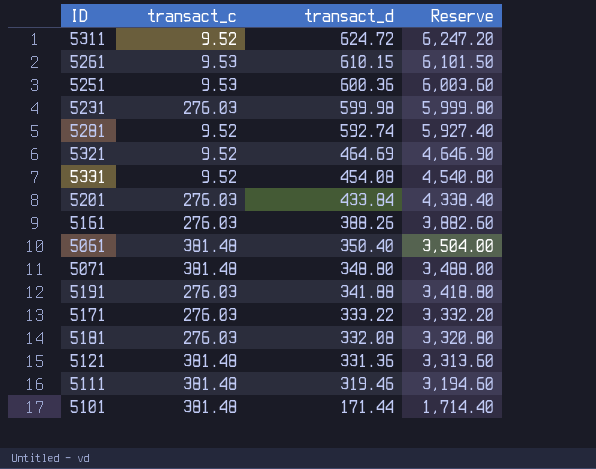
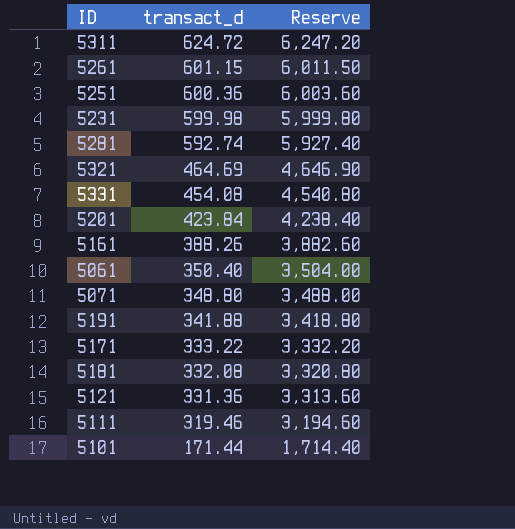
column transact_c | position: 2 -> none
5261 | transact_d: 610.15 -> 601.15
5261 | Reserve: 6,101.50 -> 6,011.50
5201 | transact_d: 433.84 -> 423.84
5201 | Reserve: 4,338.40 -> 4,238.40

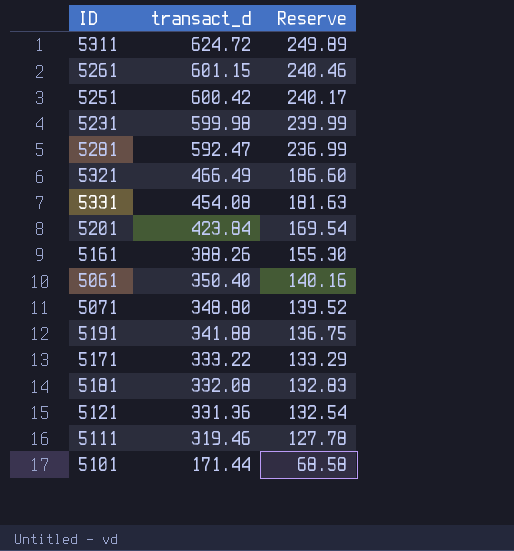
column Reserve | formula: [transact_d] * 10 -> [transact_d] * 0.4
5251 | transact_d: 600.36 -> 600.42
5281 | transact_d: 592.74 -> 592.47
5321 | transact_d: 464.69 -> 466.49

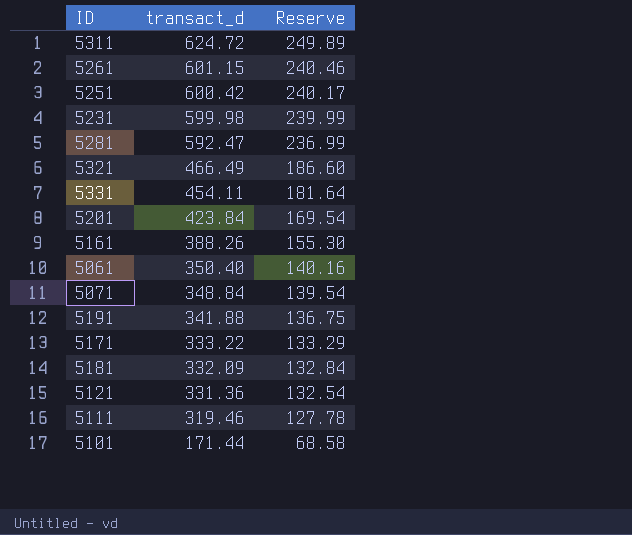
5331 | transact_d: 454.08 -> 454.11
5331 | Reserve: 181.63 -> 181.64
5071 | transact_d: 348.80 -> 348.84
5071 | Reserve: 139.52 -> 139.54
5181 | transact_d: 332.08 -> 332.09
5181 | Reserve: 132.83 -> 132.84

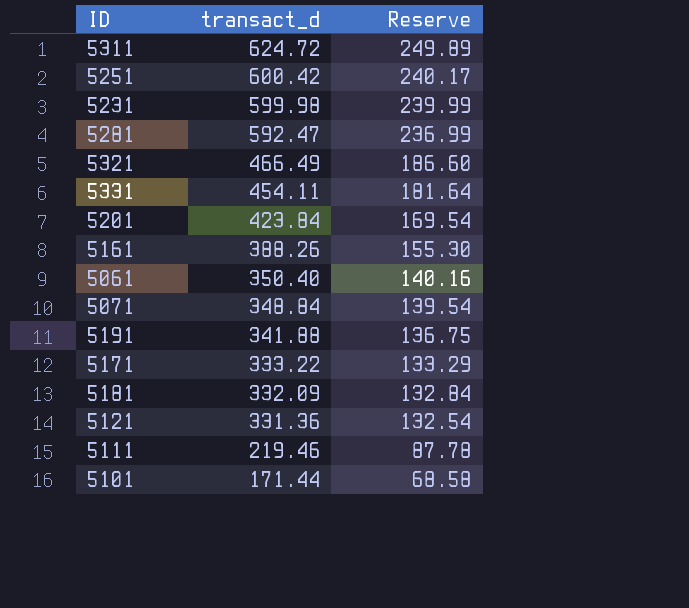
row 5261: 601.15 | 240.46 -> none
5111 | transact_d: 319.46 -> 219.46
5111 | Reserve: 127.78 -> 87.78

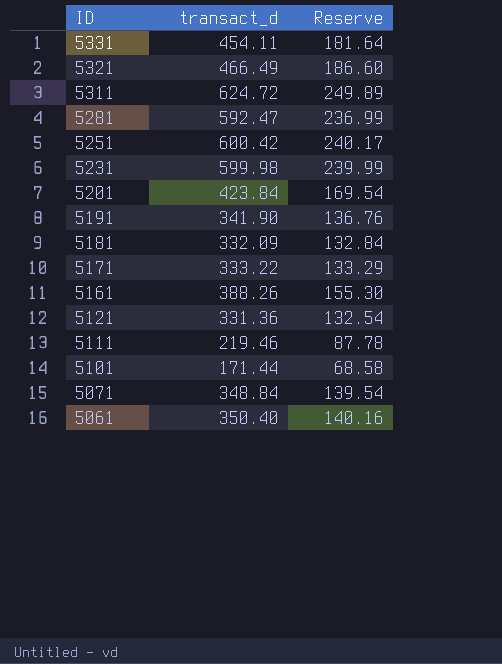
row order: transact_d descending -> ID descending
5191 | transact_d: 341.88 -> 341.90
5191 | Reserve: 136.75 -> 136.76

